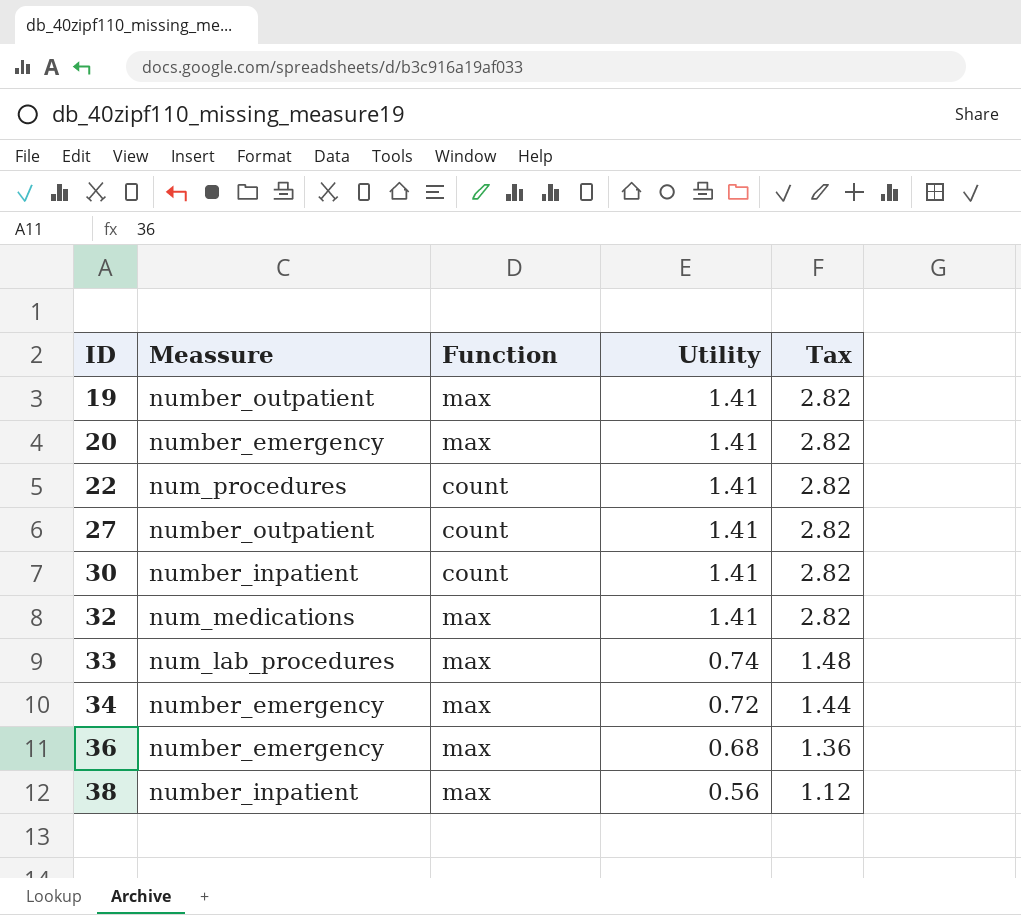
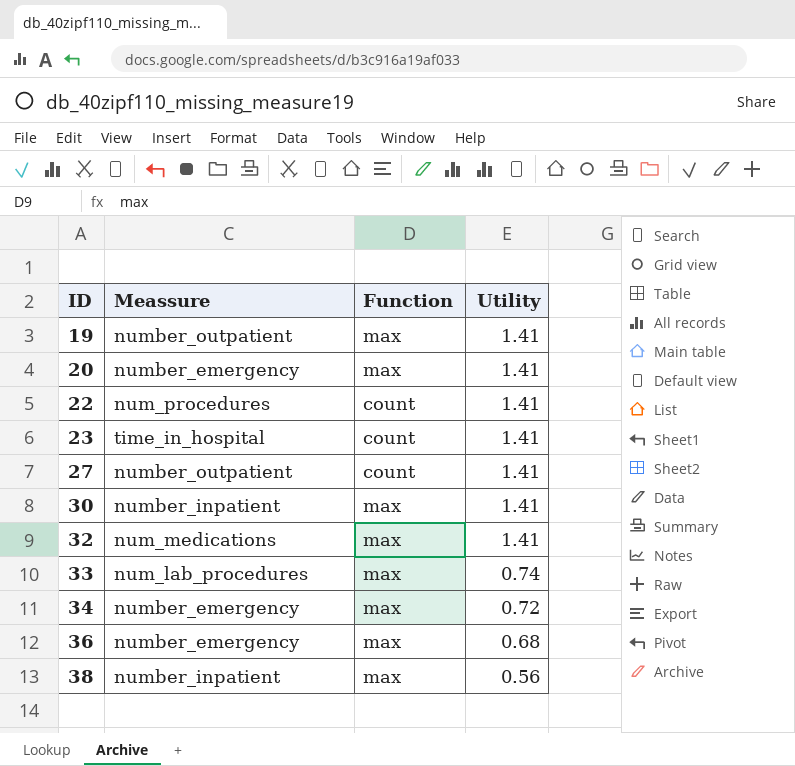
column Tax | formula: [Utility] * 2 -> none
row 23: none -> time_in_hospital | count | 1.41
30 | Function: count -> max

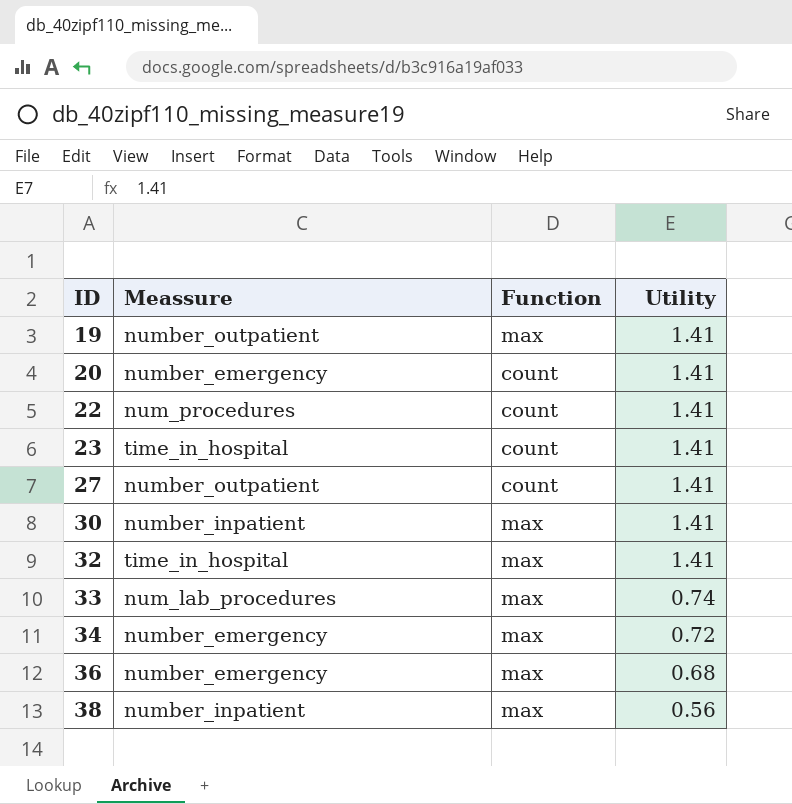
20 | Function: max -> count
32 | Meassure: num_medications -> time_in_hospital

